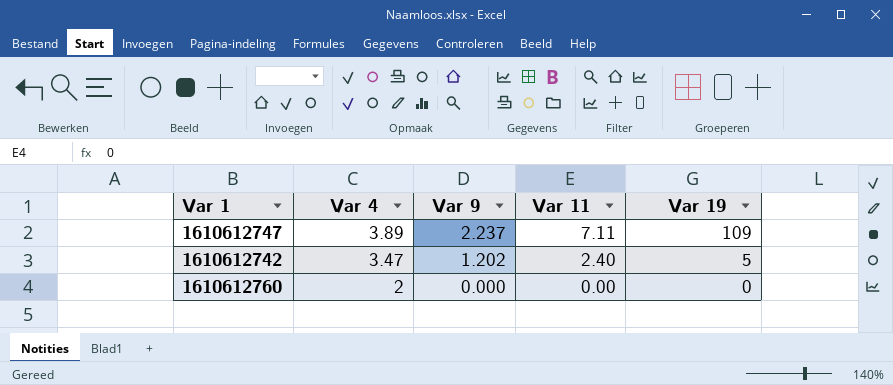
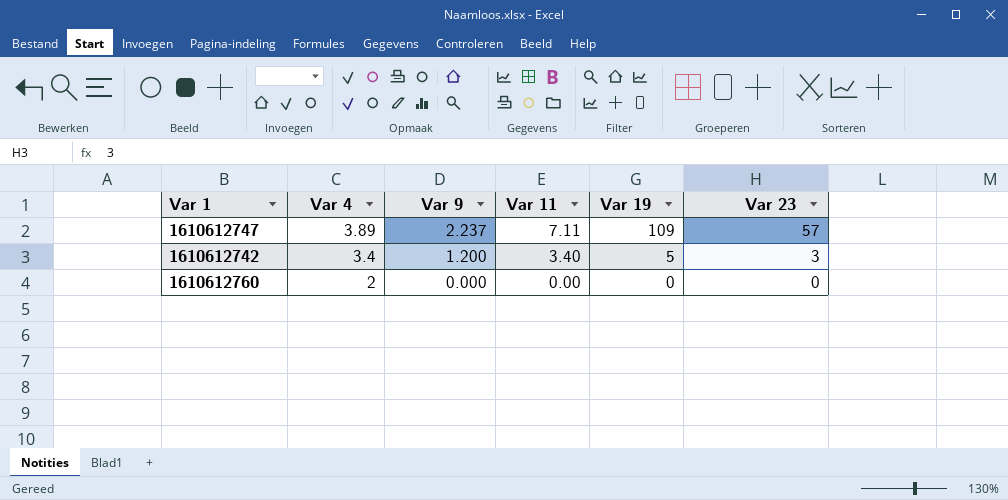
column Var 23 | position: none -> 6
1610612742 | Var 4: 3.47 -> 3.4
1610612742 | Var 9: 1.202 -> 1.200
1610612742 | Var 11: 2.40 -> 3.40

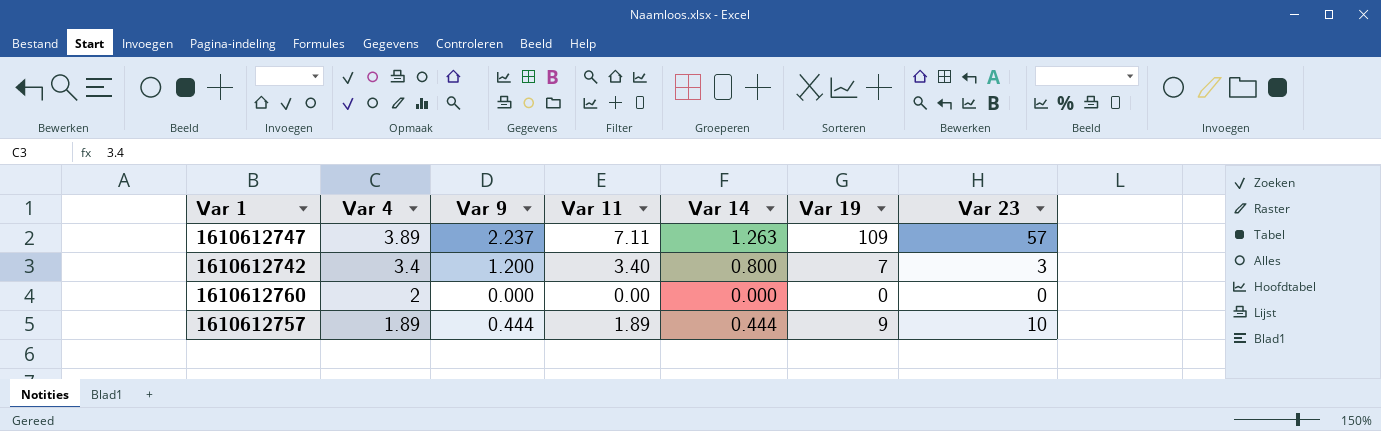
column Var 14 | position: none -> 5
1610612742 | Var 19: 5 -> 7
row 1610612757: none -> 1.89 | 0.444 | 1.89 | 0.444 | 9 | 10

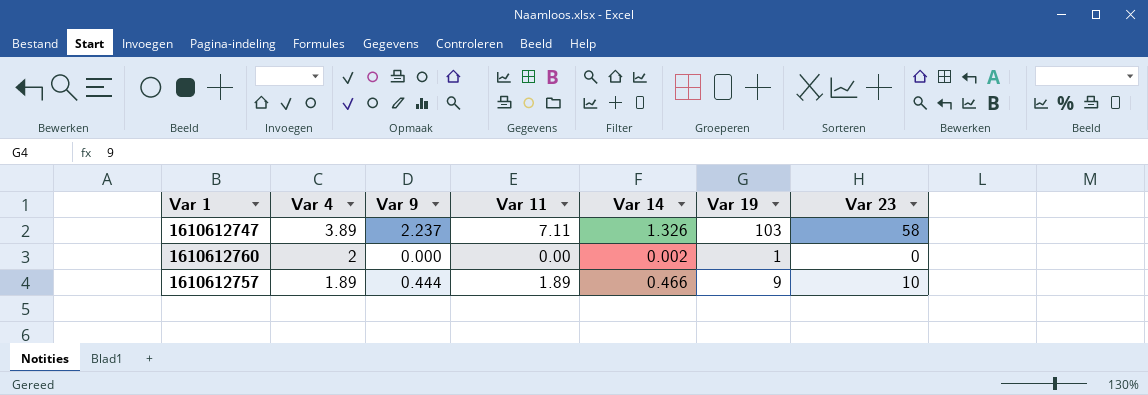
row 1610612742: 3.4 | 1.200 | 3.40 | 0.800 | 7 | 3 -> none
1610612747 | Var 14: 1.263 -> 1.326
1610612747 | Var 19: 109 -> 103
1610612747 | Var 23: 57 -> 58
1610612760 | Var 14: 0.000 -> 0.002
1610612760 | Var 19: 0 -> 1
1610612757 | Var 14: 0.444 -> 0.466

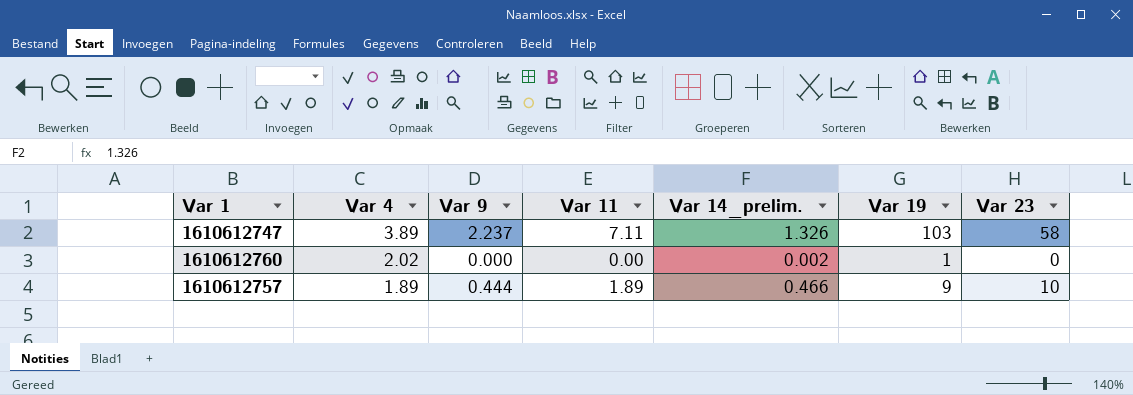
column name: Var 14 -> Var 14_prelim.
1610612760 | Var 4: 2 -> 2.02

